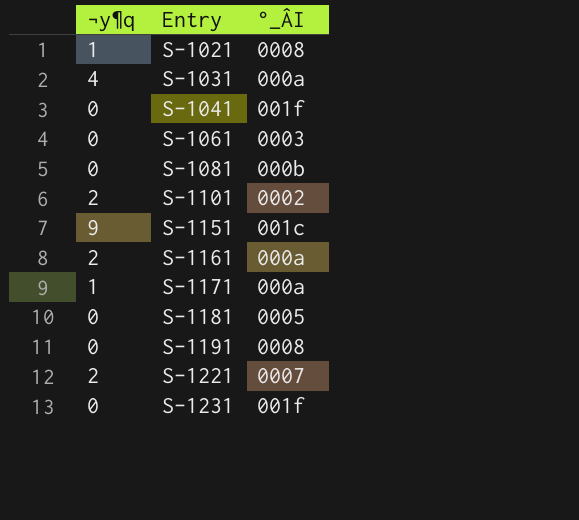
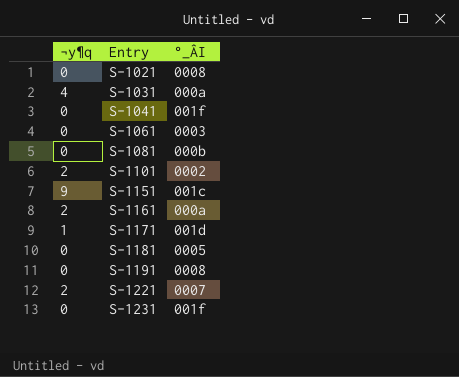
S-1021 | ¬y¶q: 1 -> 0
S-1171 | °_ÂI: 000a -> 001d

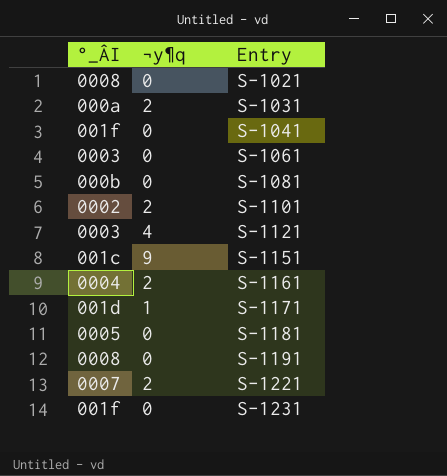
column °_ÂI | position: 3 -> 1
S-1031 | ¬y¶q: 4 -> 2
row S-1121: none -> 0003 | 4
S-1161 | °_ÂI: 000a -> 0004

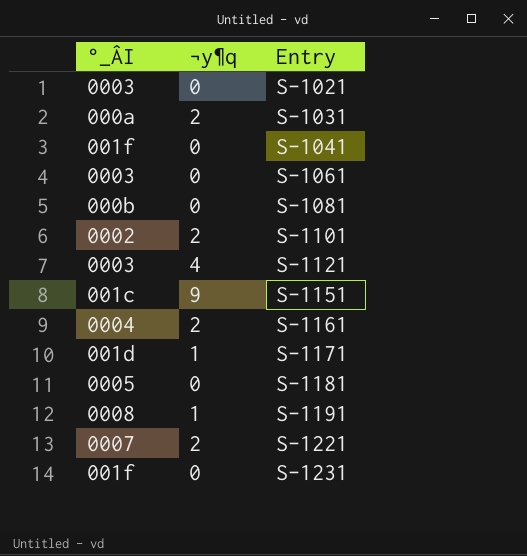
S-1021 | °_ÂI: 0008 -> 0003
S-1191 | ¬y¶q: 0 -> 1

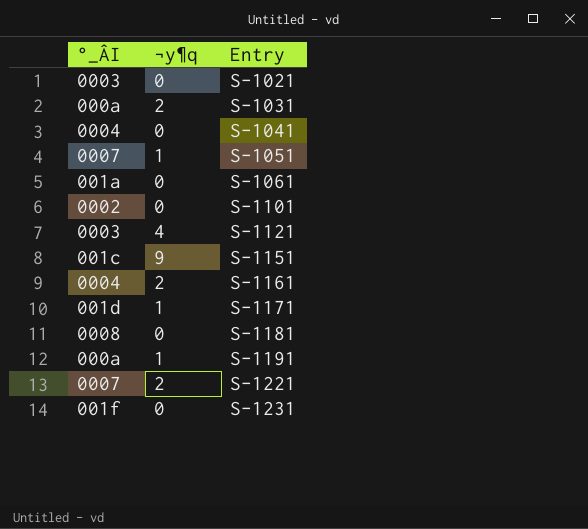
row S-1081: 000b | 0 -> none
S-1041 | °_ÂI: 001f -> 0004
row S-1051: none -> 0007 | 1
S-1061 | °_ÂI: 0003 -> 001a
S-1101 | ¬y¶q: 2 -> 0
S-1181 | °_ÂI: 0005 -> 0008
S-1191 | °_ÂI: 0008 -> 000a

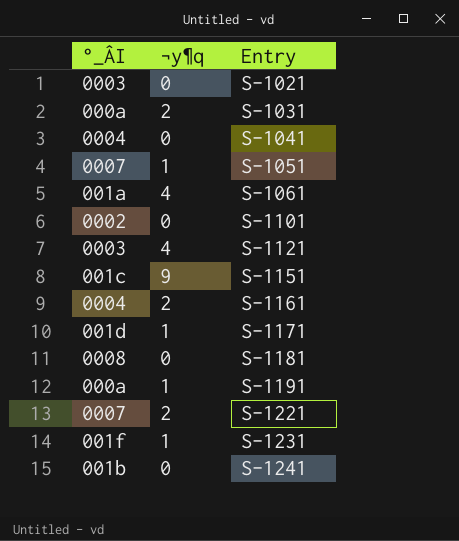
S-1061 | ¬y¶q: 0 -> 4
S-1231 | ¬y¶q: 0 -> 1
row S-1241: none -> 001b | 0

